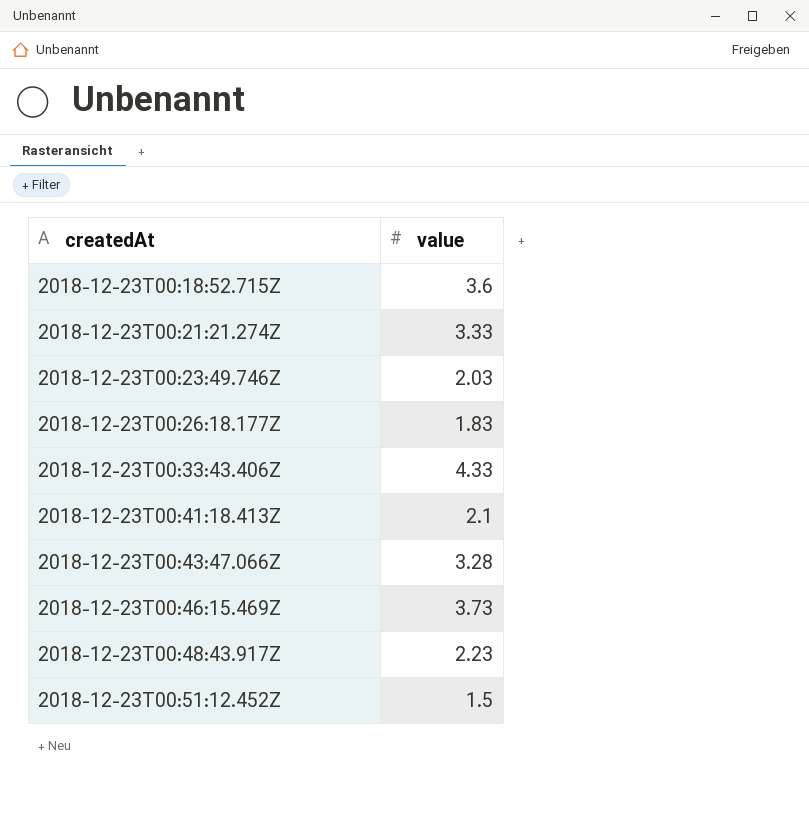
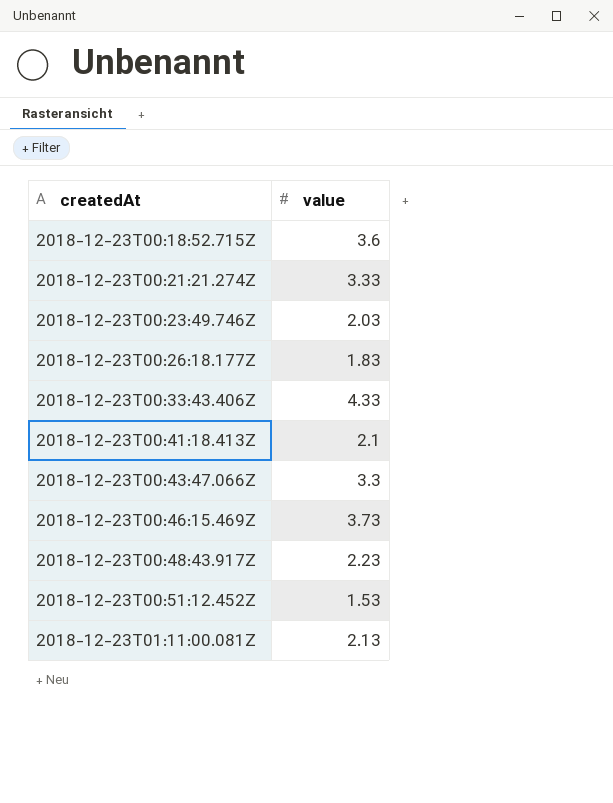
2018-12-23T00:43:47.066Z | value: 3.28 -> 3.3
2018-12-23T00:51:12.452Z | value: 1.5 -> 1.53
row 2018-12-23T01:11:00.081Z: none -> 2.13

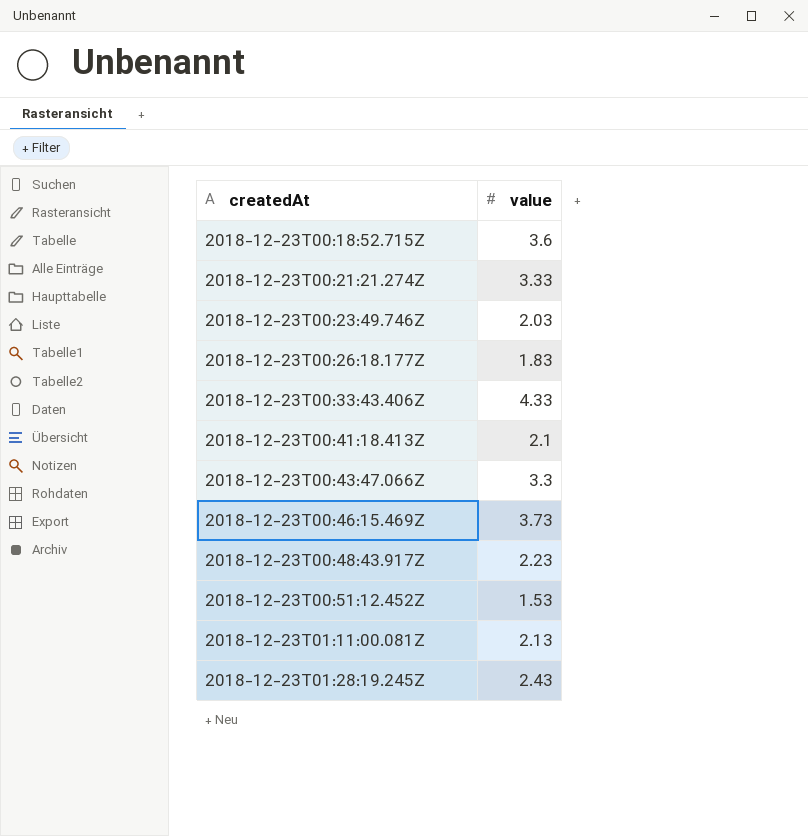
row 2018-12-23T01:28:19.245Z: none -> 2.43

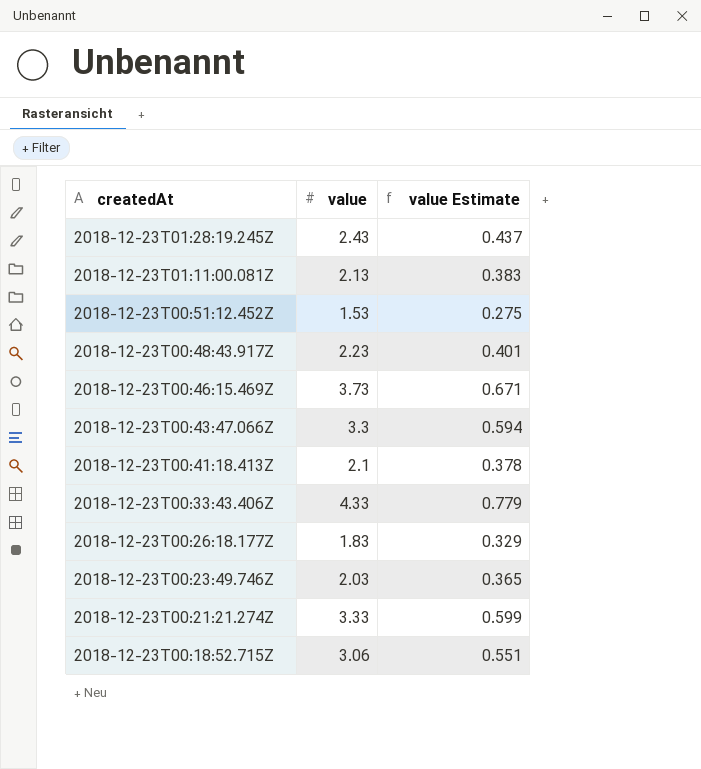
row order: createdAt ascending -> createdAt descending
column value Estimate | formula: none -> [value] * 0.18
2018-12-23T00:18:52.715Z | value: 3.6 -> 3.06

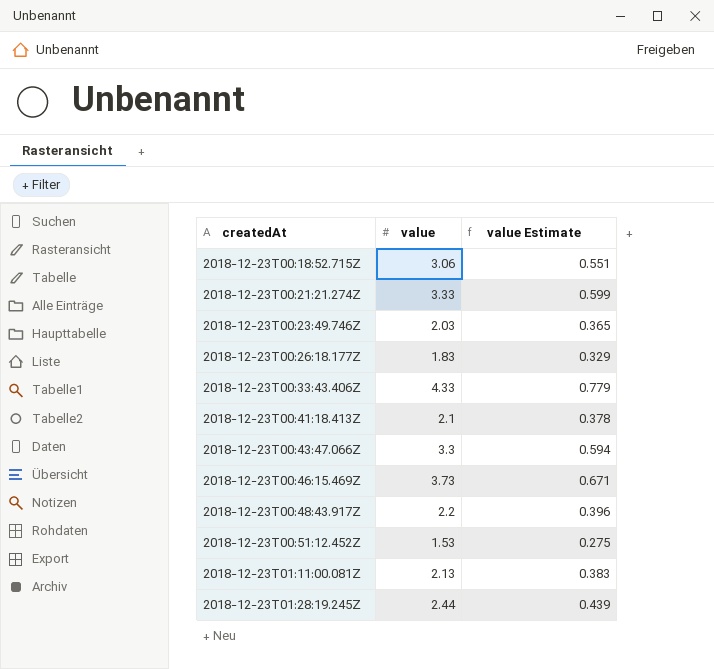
row order: createdAt descending -> createdAt ascending
2018-12-23T00:48:43.917Z | value: 2.23 -> 2.2
2018-12-23T00:48:43.917Z | value Estimate: 0.401 -> 0.396
2018-12-23T01:28:19.245Z | value: 2.43 -> 2.44
2018-12-23T01:28:19.245Z | value Estimate: 0.437 -> 0.439

